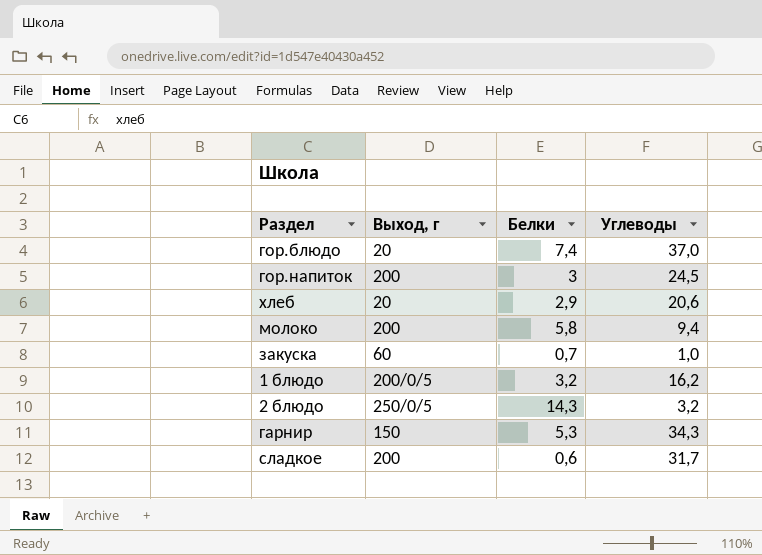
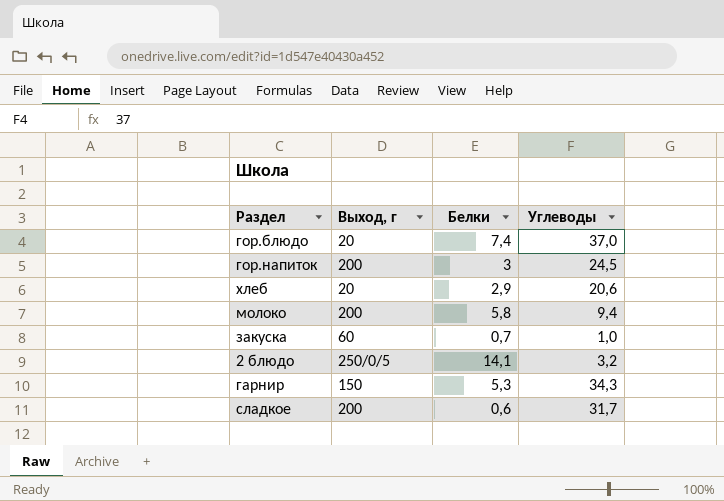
row 1 блюдо: 200/0/5 | 3,2 | 16,2 -> none
2 блюдо | Белки: 14,3 -> 14,1

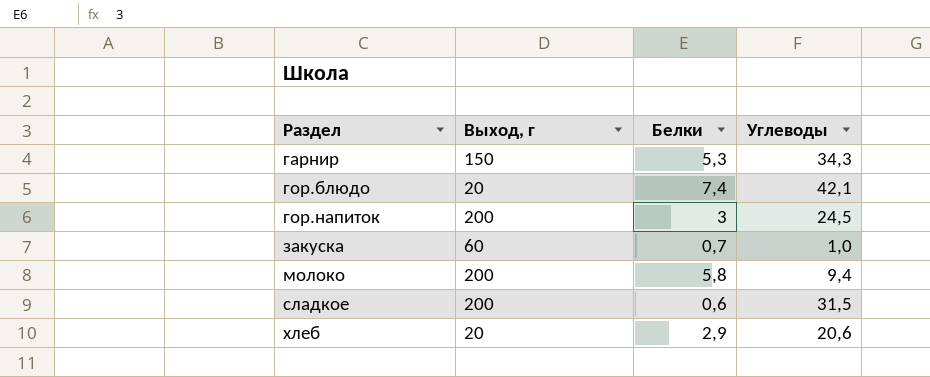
row order: none -> Раздел ascending
row 2 блюдо: 250/0/5 | 14,1 | 3,2 -> none
гор.блюдо | Углеводы: 37,0 -> 42,1
сладкое | Углеводы: 31,7 -> 31,5

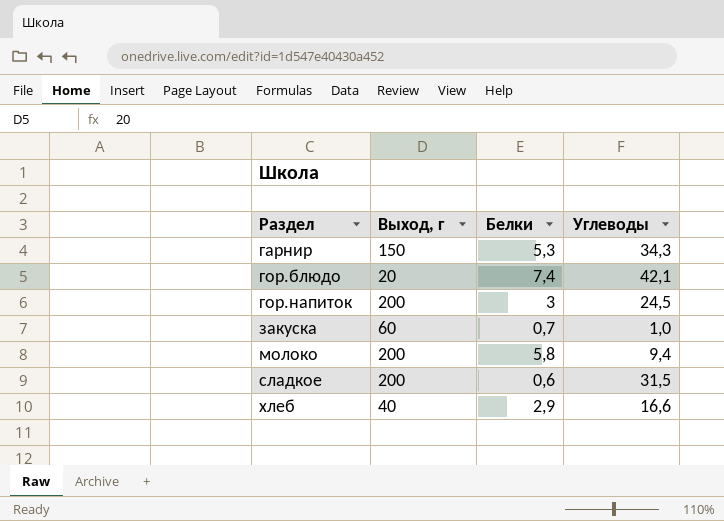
хлеб | Выход, г: 20 -> 40
хлеб | Углеводы: 20,6 -> 16,6

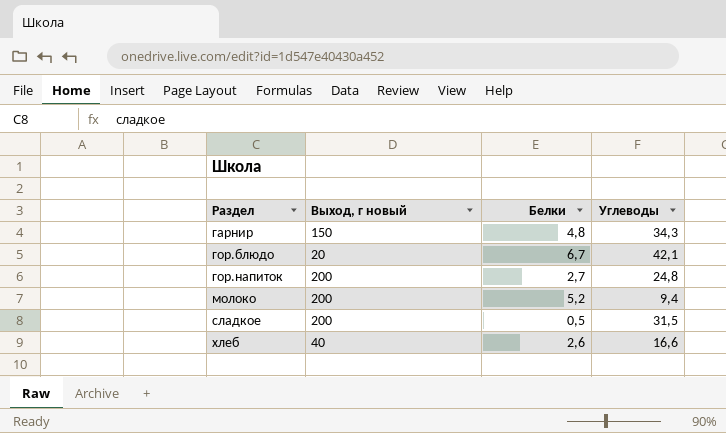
column name: Выход, г -> Выход, г новый
row закуска: 60 | 0,7 | 1,0 -> none
гарнир | Белки: 5,3 -> 4,8
гор.блюдо | Белки: 7,4 -> 6,7
гор.напиток | Белки: 3 -> 2,7
гор.напиток | Углеводы: 24,5 -> 24,8
молоко | Белки: 5,8 -> 5,2
сладкое | Белки: 0,6 -> 0,5
хлеб | Белки: 2,9 -> 2,6

